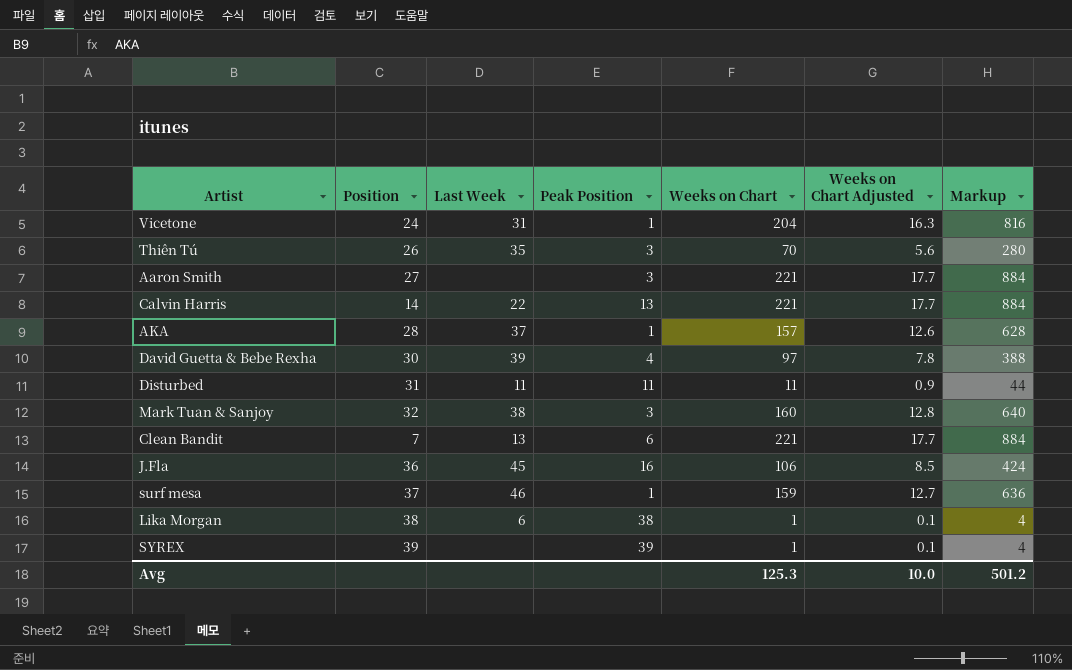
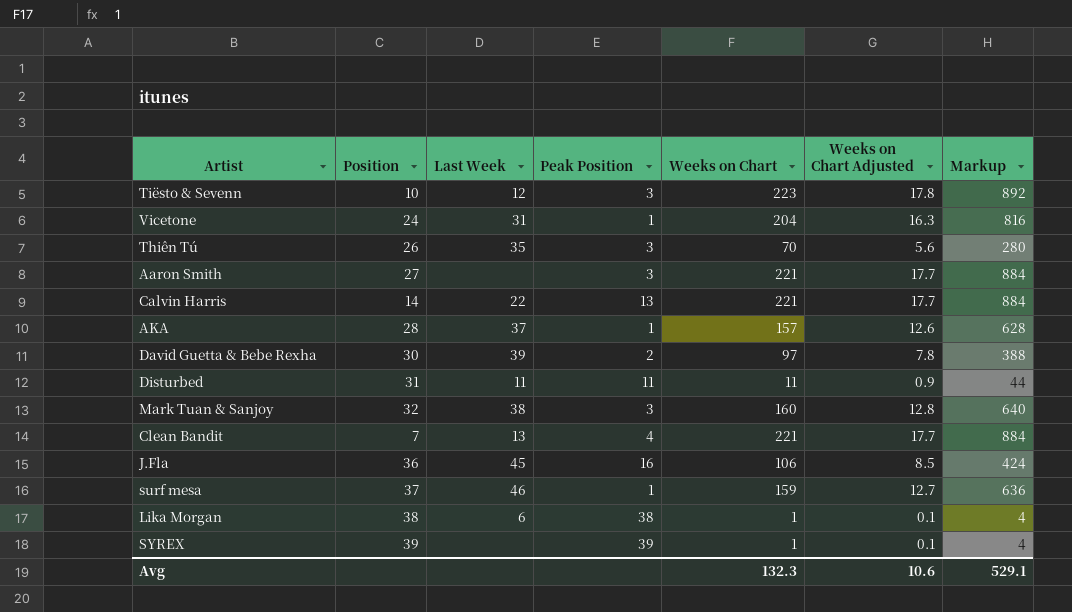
row Tiësto & Sevenn: none -> 10 | 12 | 3 | 223 | 17.8 | 892
David Guetta & Bebe Rexha | Peak Position: 4 -> 2
Clean Bandit | Peak Position: 6 -> 4
Avg | Weeks on Chart: 125.3 -> 132.3
Avg | Weeks on Chart Adjusted: 10.0 -> 10.6
Avg | Markup: 501.2 -> 529.1

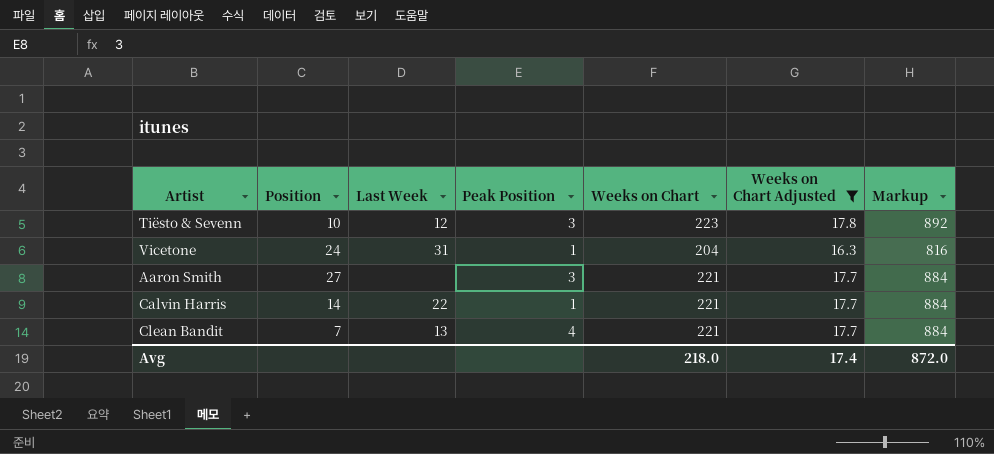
filter: none -> Weeks on Chart Adjusted >= 16.3
Calvin Harris | Peak Position: 13 -> 1
Avg | Weeks on Chart: 132.3 -> 218.0
Avg | Weeks on Chart Adjusted: 10.6 -> 17.4
Avg | Markup: 529.1 -> 872.0

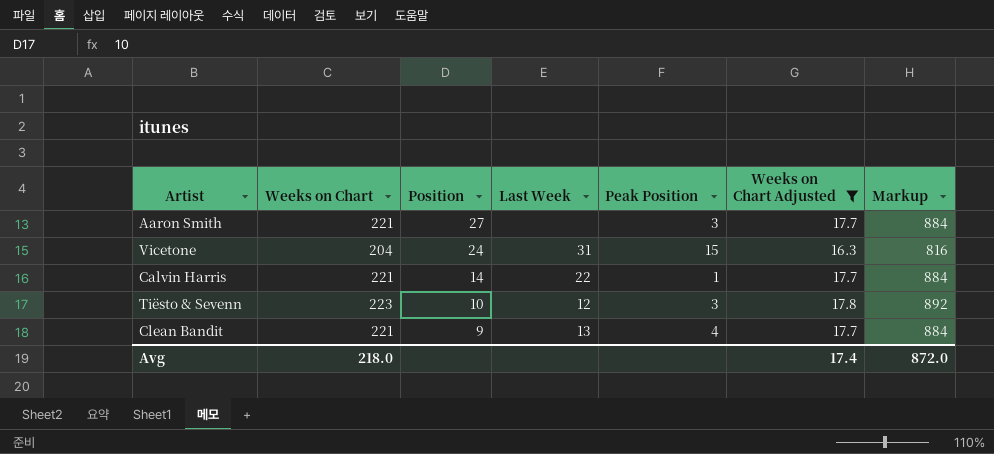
row order: none -> Position descending
column Weeks on Chart | position: 5 -> 2
Vicetone | Peak Position: 1 -> 15
Clean Bandit | Position: 7 -> 9

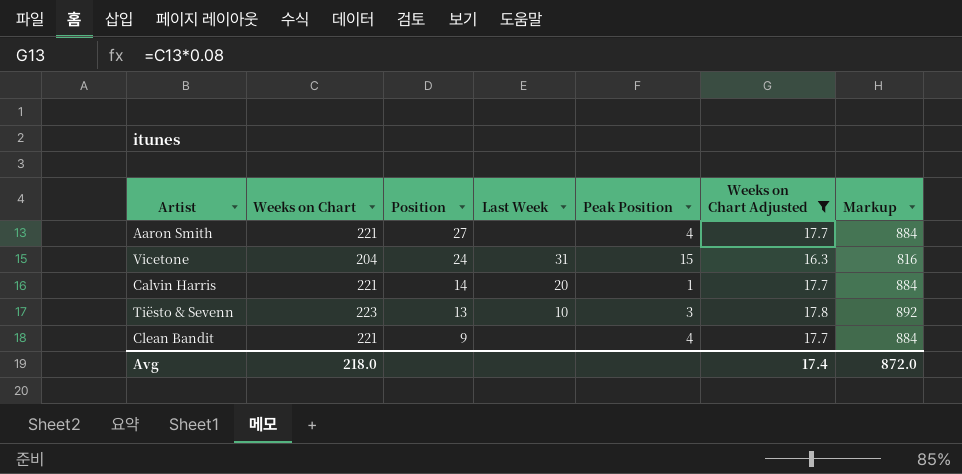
Aaron Smith | Peak Position: 3 -> 4
Calvin Harris | Last Week: 22 -> 20
Tiësto & Sevenn | Position: 10 -> 13
Tiësto & Sevenn | Last Week: 12 -> 10
Clean Bandit | Last Week: 13 -> none

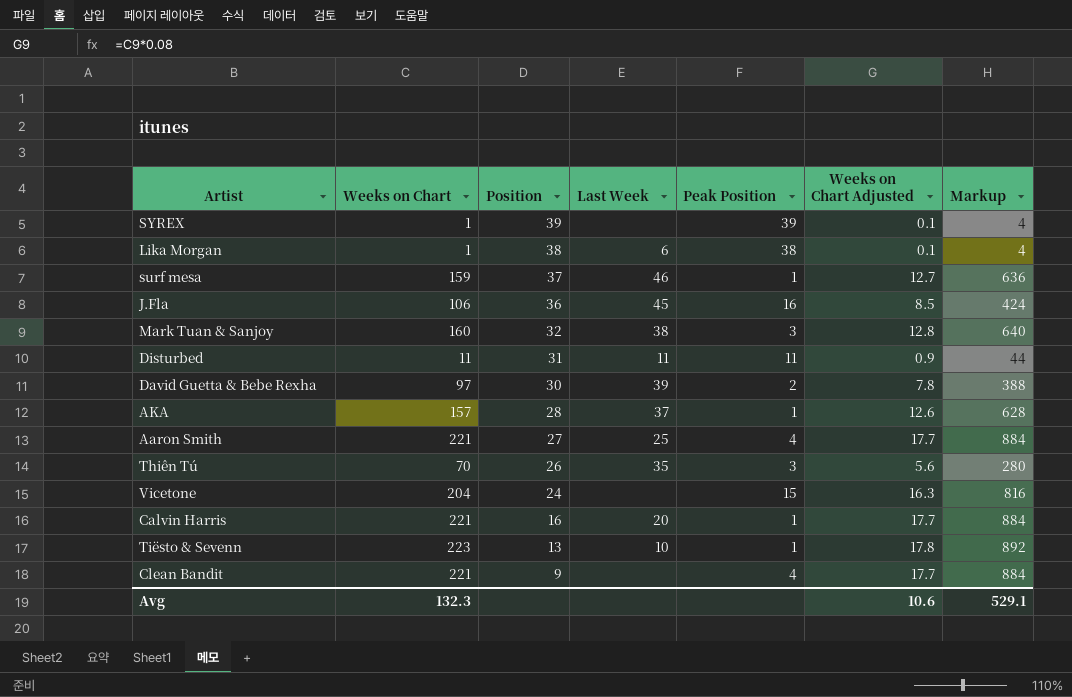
filter: Weeks on Chart Adjusted >= 16.3 -> none
Aaron Smith | Last Week: none -> 25
Vicetone | Last Week: 31 -> none
Calvin Harris | Position: 14 -> 16
Tiësto & Sevenn | Peak Position: 3 -> 1
Avg | Weeks on Chart: 218.0 -> 132.3
Avg | Weeks on Chart Adjusted: 17.4 -> 10.6
Avg | Markup: 872.0 -> 529.1

